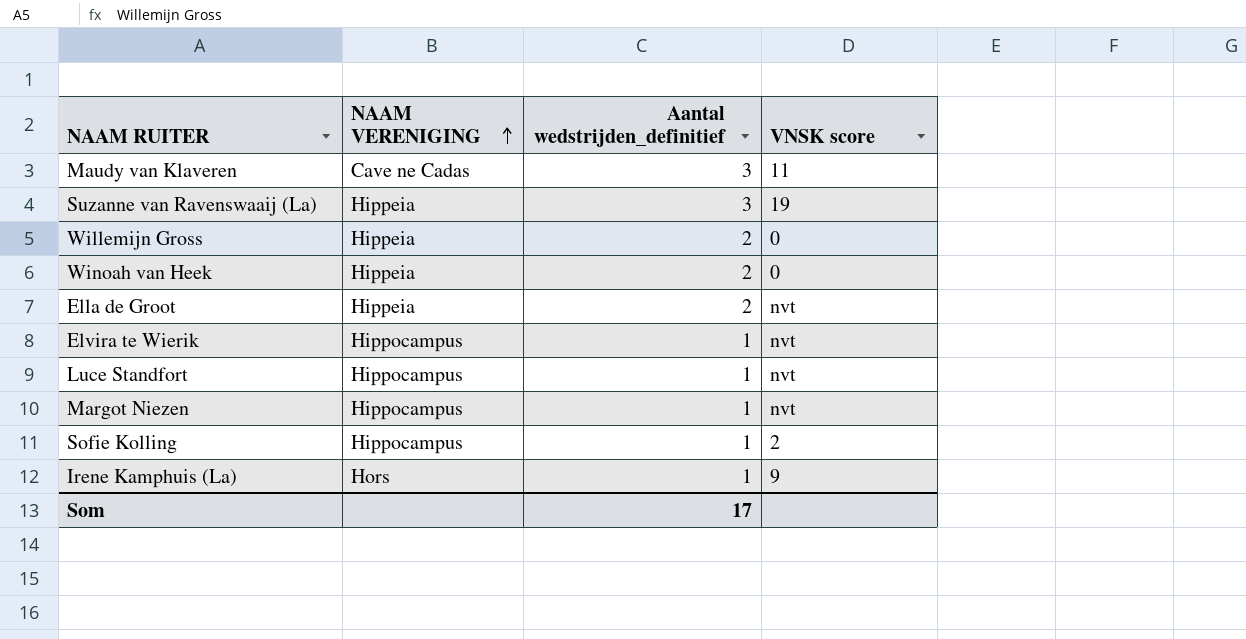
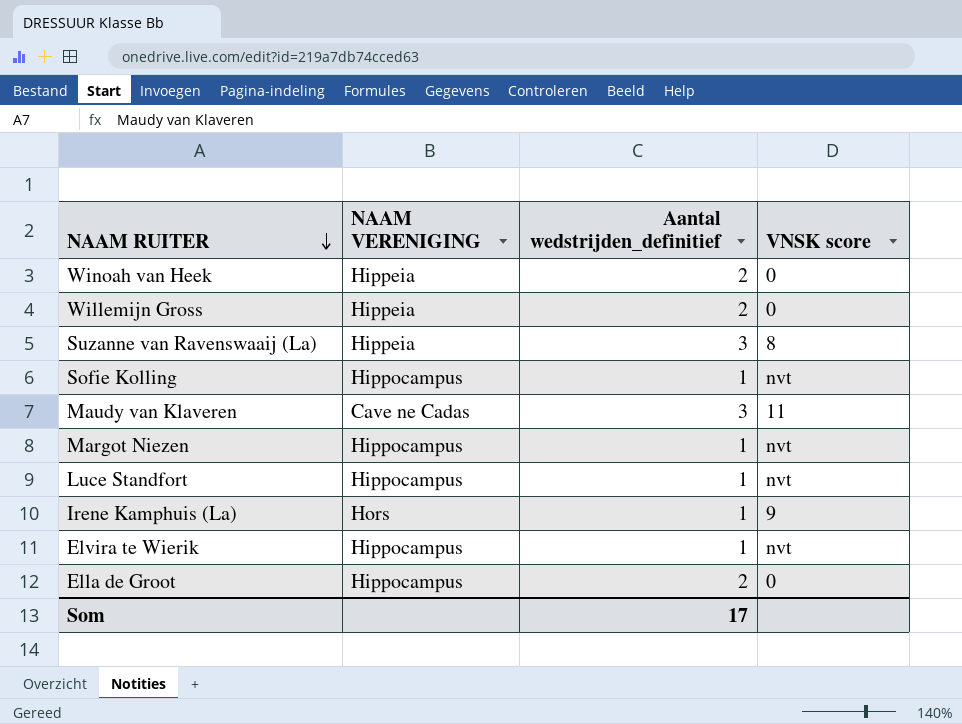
row order: NAAM VERENIGING ascending -> NAAM RUITER descending
Suzanne van Ravenswaaij (La) | VNSK score: 19 -> 8
Sofie Kolling | VNSK score: 2 -> nvt
Ella de Groot | NAAM VERENIGING: Hippeia -> Hippocampus
Ella de Groot | VNSK score: nvt -> 0

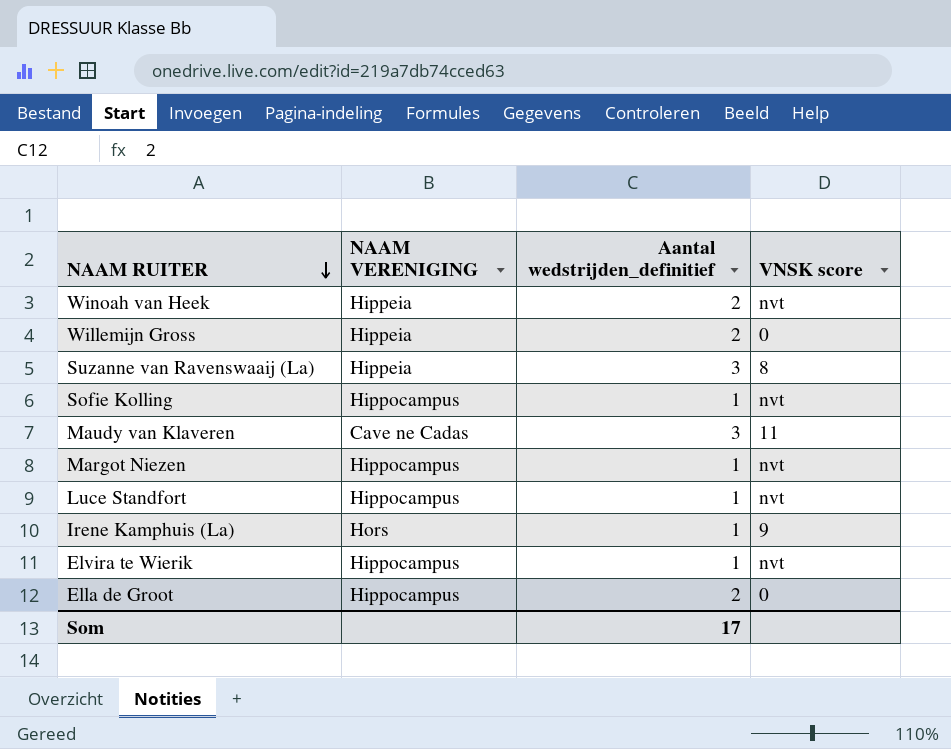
Winoah van Heek | VNSK score: 0 -> nvt

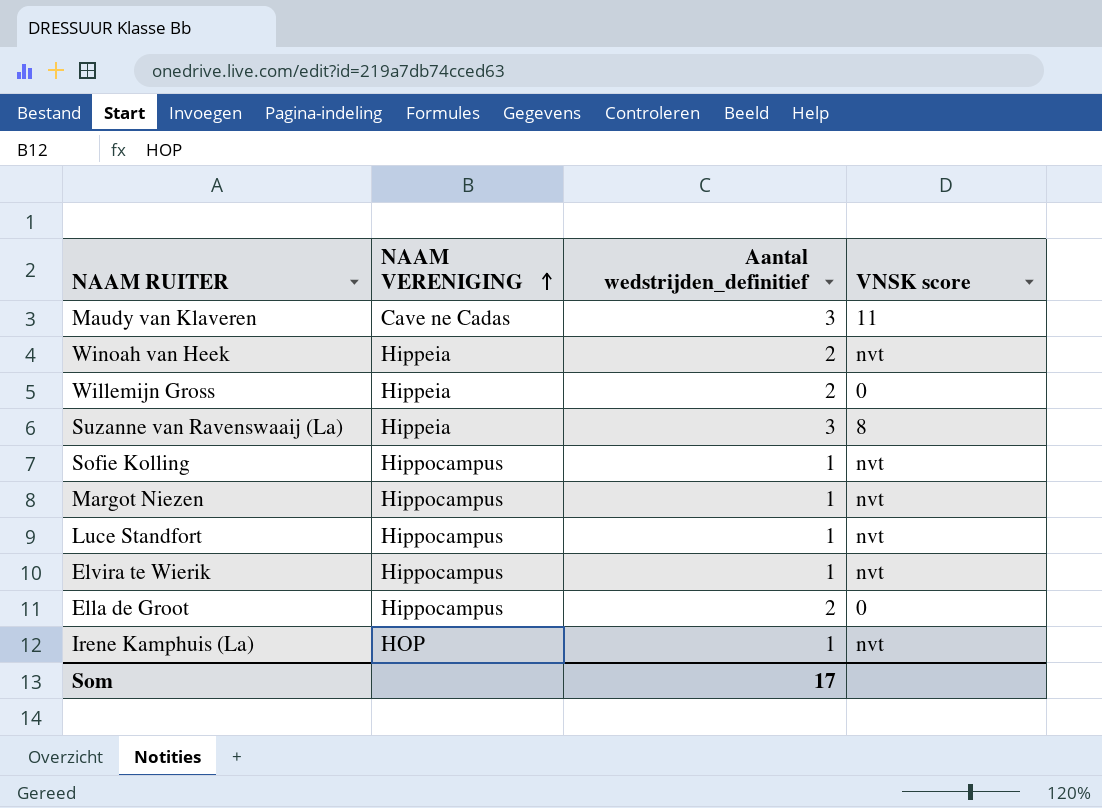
row order: NAAM RUITER descending -> NAAM VERENIGING ascending
Irene Kamphuis (La) | NAAM VERENIGING: Hors -> HOP
Irene Kamphuis (La) | VNSK score: 9 -> nvt

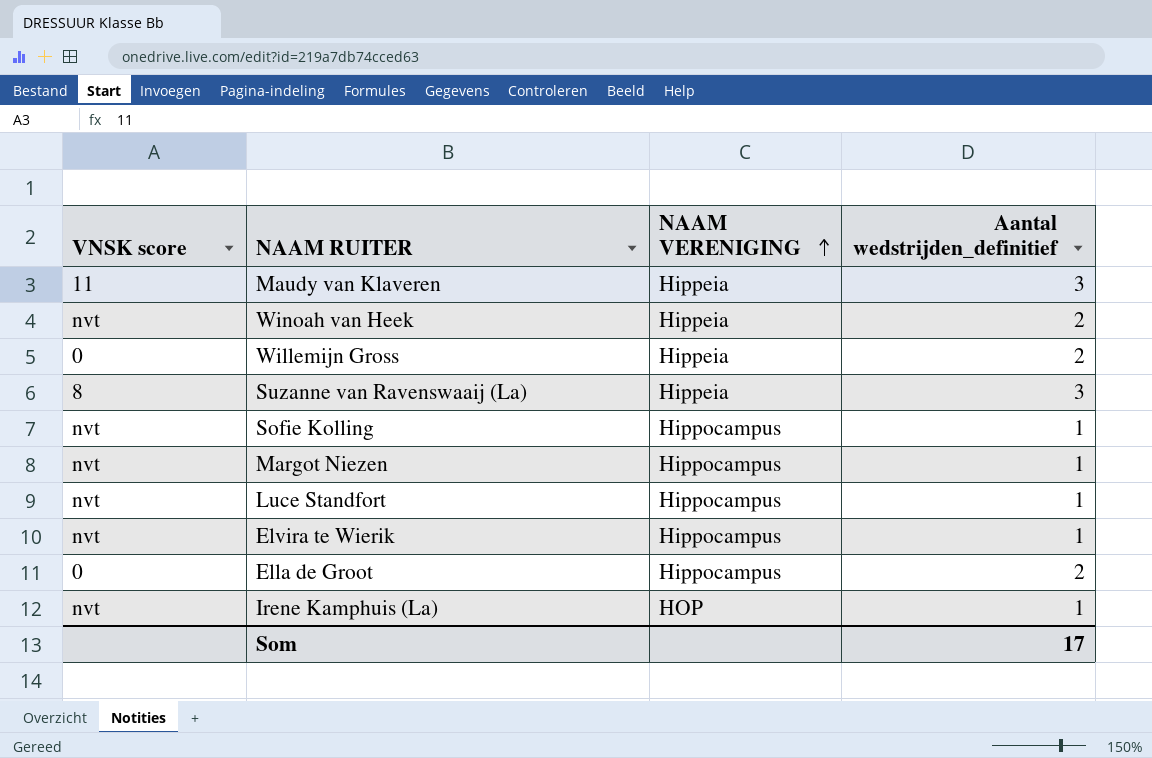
column VNSK score | position: 4 -> 1
Maudy van Klaveren | NAAM VERENIGING: Cave ne Cadas -> Hippeia

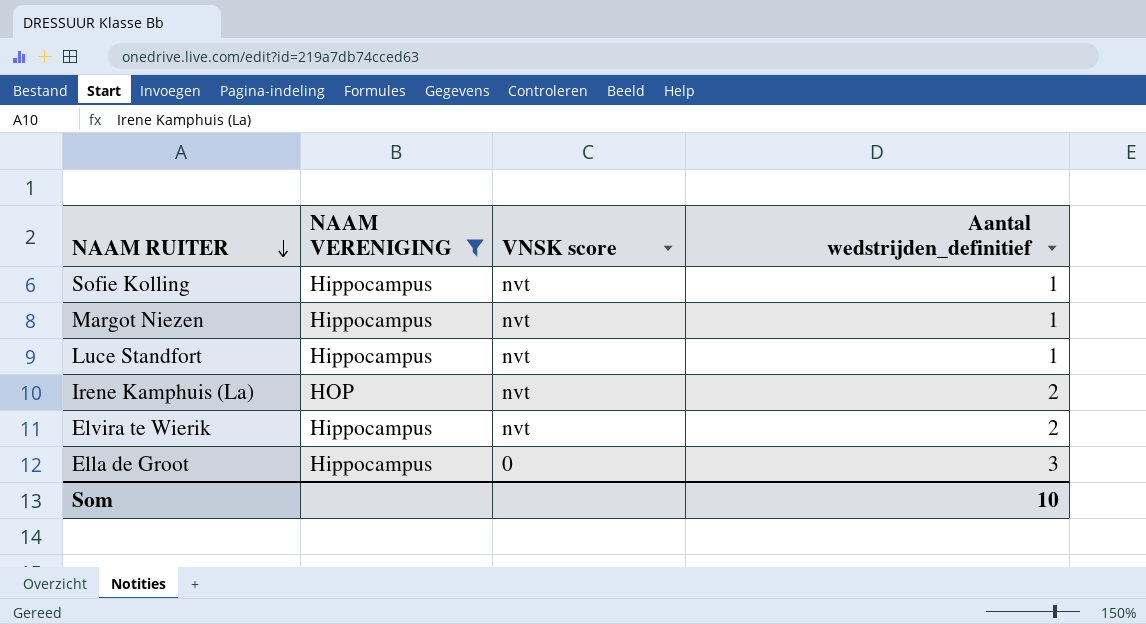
filter: none -> NAAM VERENIGING != Hippeia
row order: NAAM VERENIGING ascending -> NAAM RUITER descending
column VNSK score | position: 1 -> 3
Irene Kamphuis (La) | Aantal wedstrijden_definitief: 1 -> 2
Elvira te Wierik | Aantal wedstrijden_definitief: 1 -> 2
Ella de Groot | Aantal wedstrijden_definitief: 2 -> 3
Som | Aantal wedstrijden_definitief: 17 -> 10

